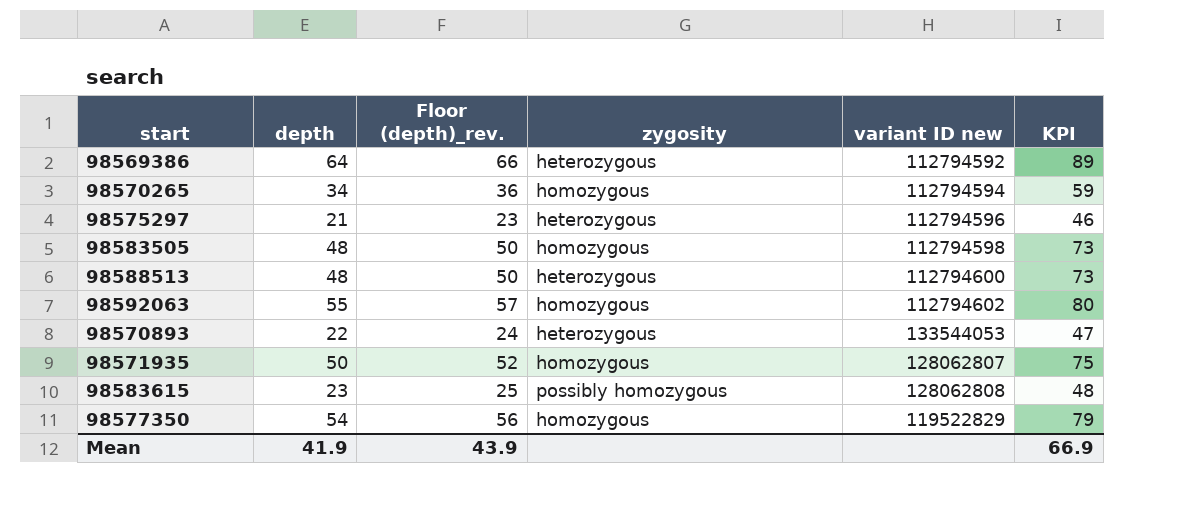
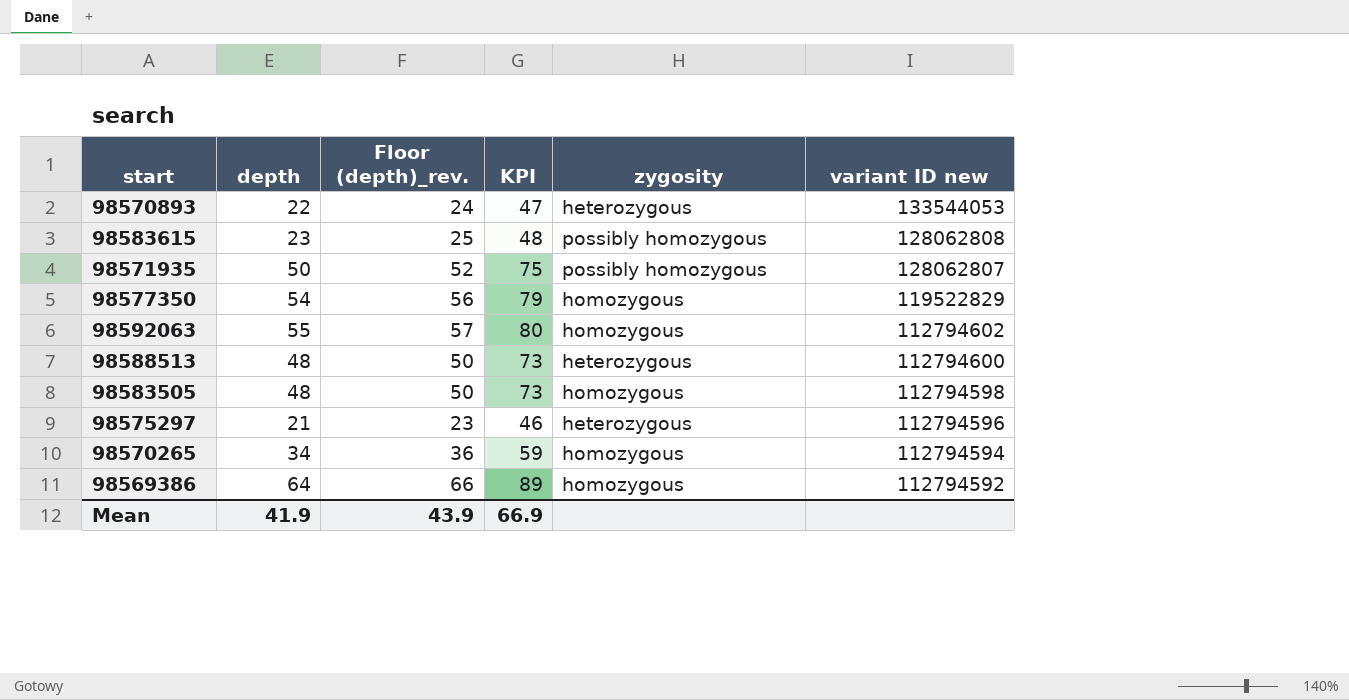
row order: none -> variant ID new descending
column KPI | position: 6 -> 4
98571935 | zygosity: homozygous -> possibly homozygous
98569386 | zygosity: heterozygous -> homozygous

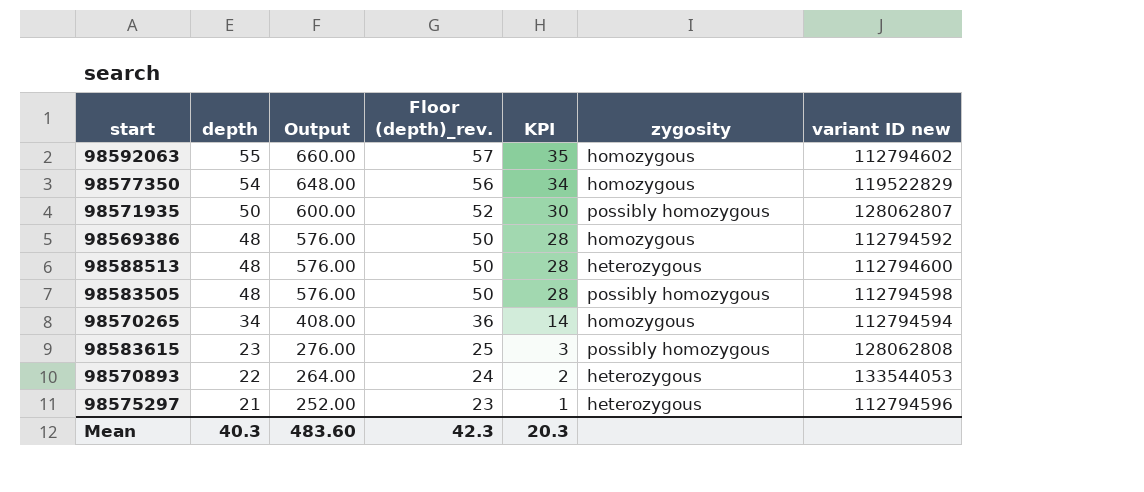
row order: variant ID new descending -> depth descending
column Output | formula: none -> [depth] * 12
column KPI | formula: [depth] + 25 -> [depth] - 20
98569386 | depth: 64 -> 48
98569386 | Floor (depth)_rev.: 66 -> 50
98583505 | zygosity: homozygous -> possibly homozygous
Mean | depth: 41.9 -> 40.3
Mean | Floor (depth)_rev.: 43.9 -> 42.3
Mean | KPI: 66.9 -> 20.3

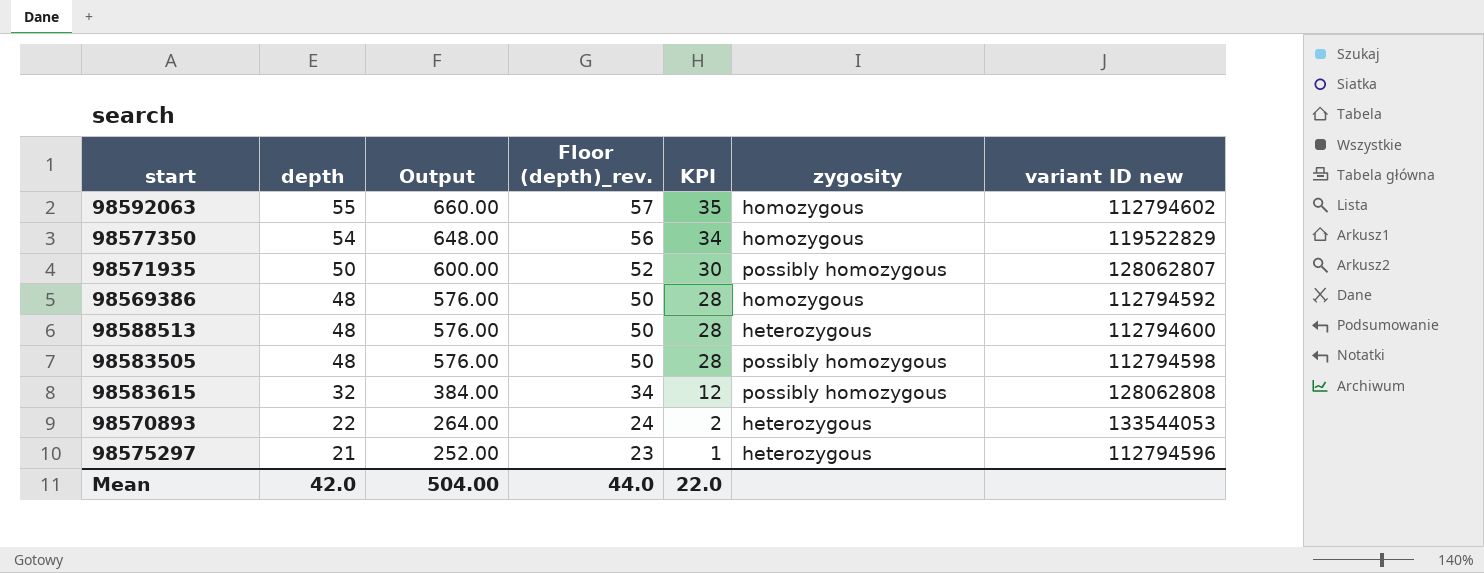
row 98570265: 34 | 408.00 | 36 | 14 | homozygous | 112794594 -> none
98583615 | depth: 23 -> 32
98583615 | Output: 276.00 -> 384.00
98583615 | Floor (depth)_rev.: 25 -> 34
98583615 | KPI: 3 -> 12
Mean | depth: 40.3 -> 42.0
Mean | Output: 483.60 -> 504.00
Mean | Floor (depth)_rev.: 42.3 -> 44.0
Mean | KPI: 20.3 -> 22.0

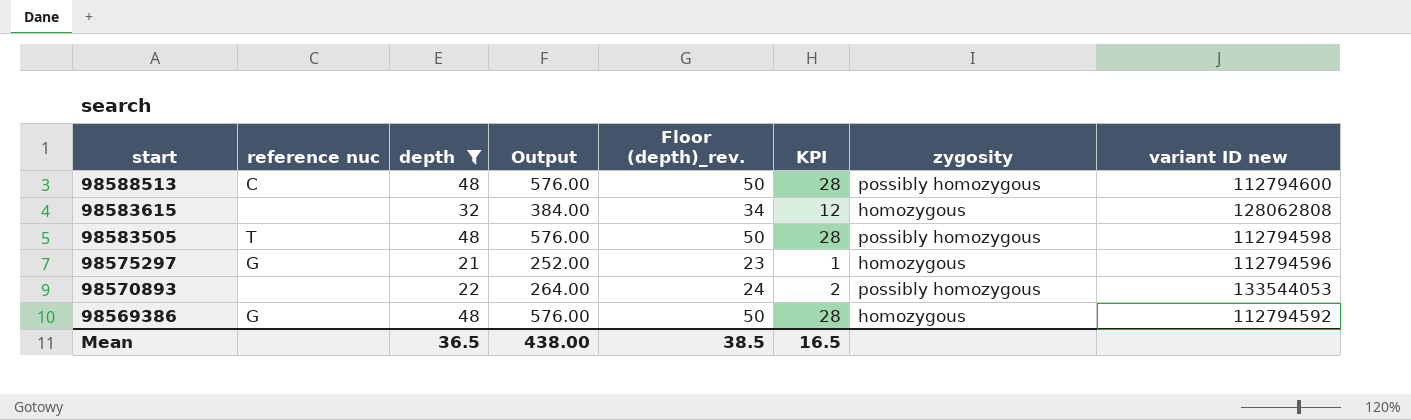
filter: none -> depth <= 48
row order: depth descending -> start descending
column reference nuc | position: none -> 2
98588513 | zygosity: heterozygous -> possibly homozygous
98583615 | zygosity: possibly homozygous -> homozygous
98575297 | zygosity: heterozygous -> homozygous
98570893 | zygosity: heterozygous -> possibly homozygous
Mean | depth: 42.0 -> 36.5
Mean | Output: 504.00 -> 438.00
Mean | Floor (depth)_rev.: 44.0 -> 38.5
Mean | KPI: 22.0 -> 16.5

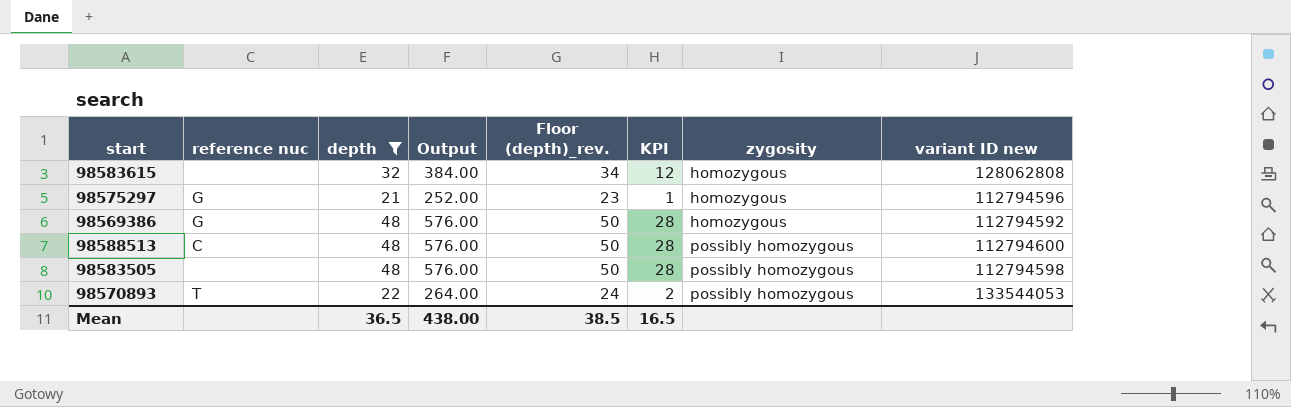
row order: start descending -> zygosity ascending
98583505 | reference nuc: T -> none
98570893 | reference nuc: none -> T

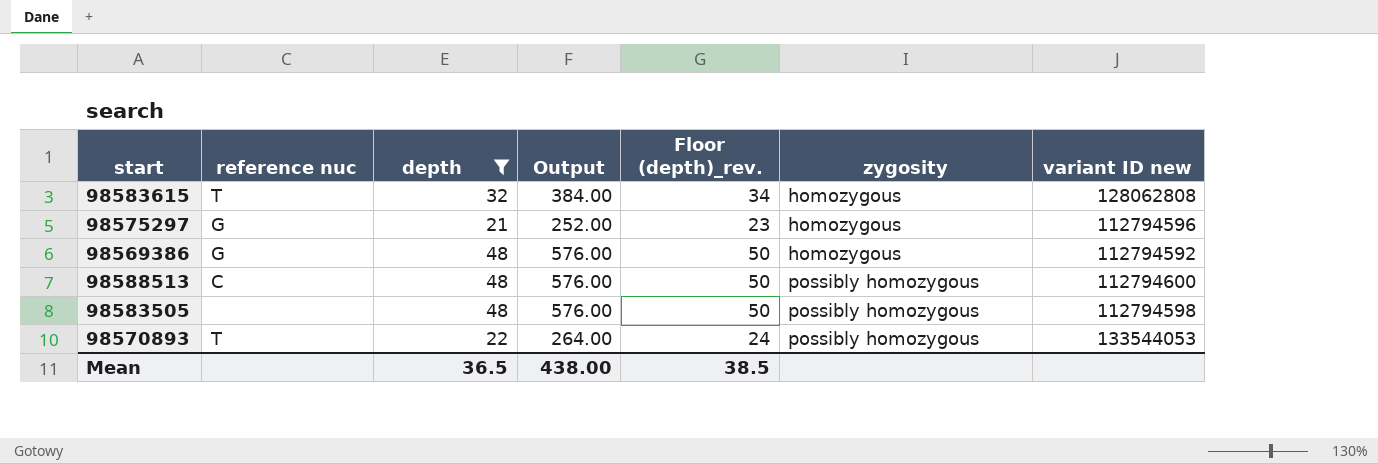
column KPI | formula: [depth] - 20 -> none
98583615 | reference nuc: none -> T

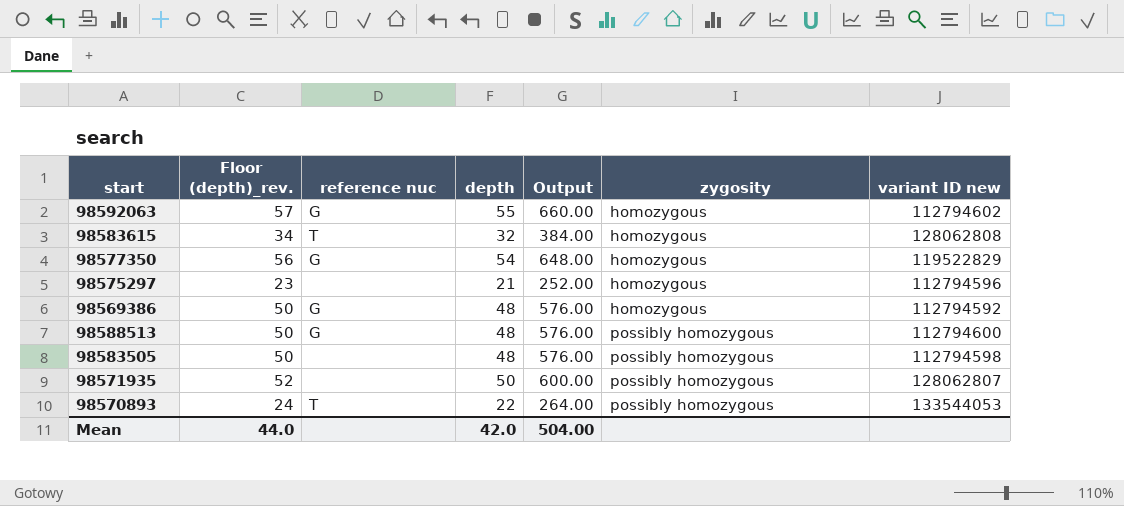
filter: depth <= 48 -> none
column Floor (depth)_rev. | position: 5 -> 2
98575297 | reference nuc: G -> none
98588513 | reference nuc: C -> G
Mean | Floor (depth)_rev.: 38.5 -> 44.0
Mean | depth: 36.5 -> 42.0
Mean | Output: 438.00 -> 504.00

